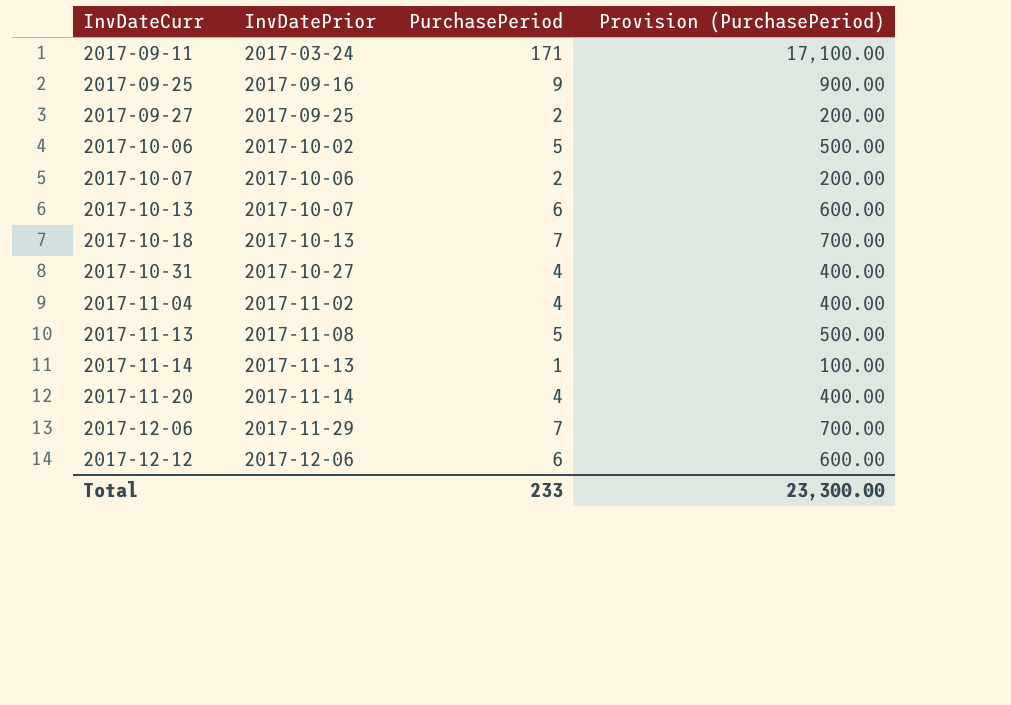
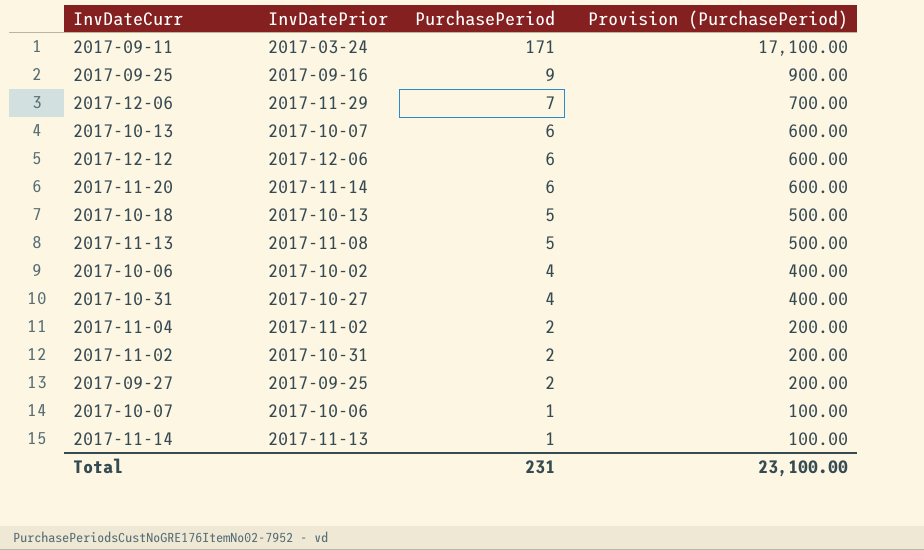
row order: InvDateCurr ascending -> PurchasePeriod descending
2017-11-20 | PurchasePeriod: 4 -> 6
2017-11-20 | Provision (PurchasePeriod): 400.00 -> 600.00
2017-10-18 | PurchasePeriod: 7 -> 5
2017-10-18 | Provision (PurchasePeriod): 700.00 -> 500.00
2017-10-06 | PurchasePeriod: 5 -> 4
2017-10-06 | Provision (PurchasePeriod): 500.00 -> 400.00
2017-11-04 | PurchasePeriod: 4 -> 2
2017-11-04 | Provision (PurchasePeriod): 400.00 -> 200.00
row 2017-11-02: none -> 2017-10-31 | 2 | 200.00
2017-10-07 | PurchasePeriod: 2 -> 1
2017-10-07 | Provision (PurchasePeriod): 200.00 -> 100.00
Total | PurchasePeriod: 233 -> 231
Total | Provision (PurchasePeriod): 23,300.00 -> 23,100.00

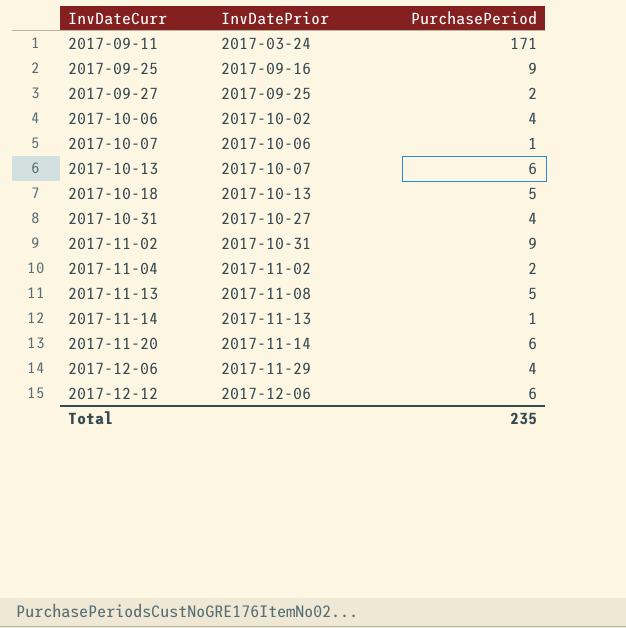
row order: PurchasePeriod descending -> InvDateCurr ascending
column Provision (PurchasePeriod) | formula: [PurchasePeriod] * 100 -> none
2017-11-02 | PurchasePeriod: 2 -> 9
2017-12-06 | PurchasePeriod: 7 -> 4
Total | PurchasePeriod: 231 -> 235

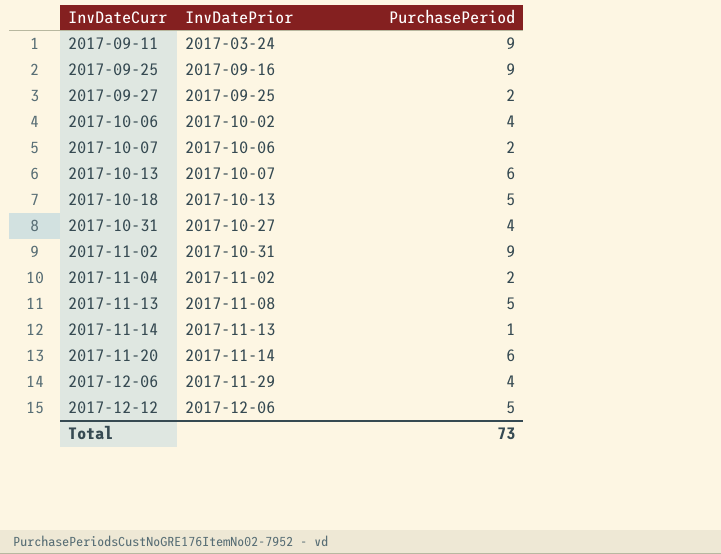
2017-09-11 | PurchasePeriod: 171 -> 9
2017-10-07 | PurchasePeriod: 1 -> 2
2017-12-12 | PurchasePeriod: 6 -> 5
Total | PurchasePeriod: 235 -> 73

